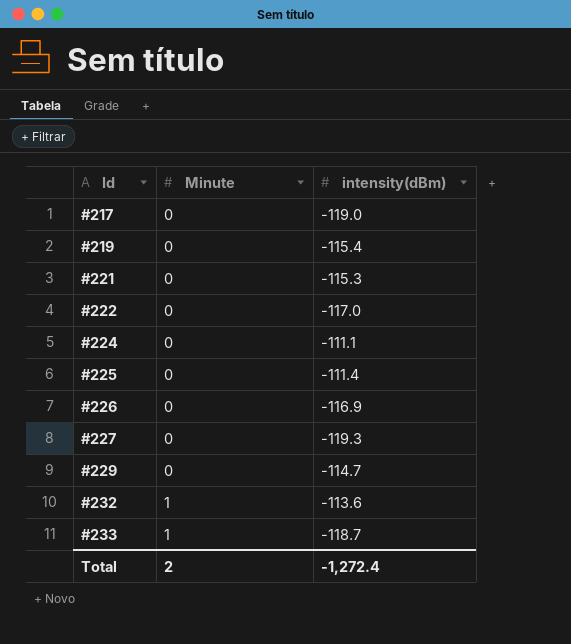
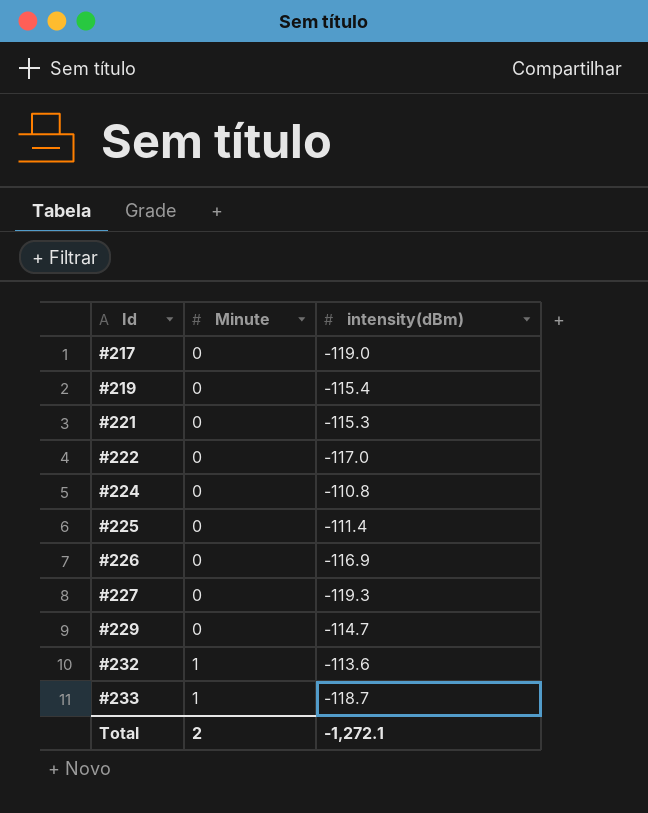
#224 | intensity(dBm): -111.1 -> -110.8
Total | intensity(dBm): -1,272.4 -> -1,272.1

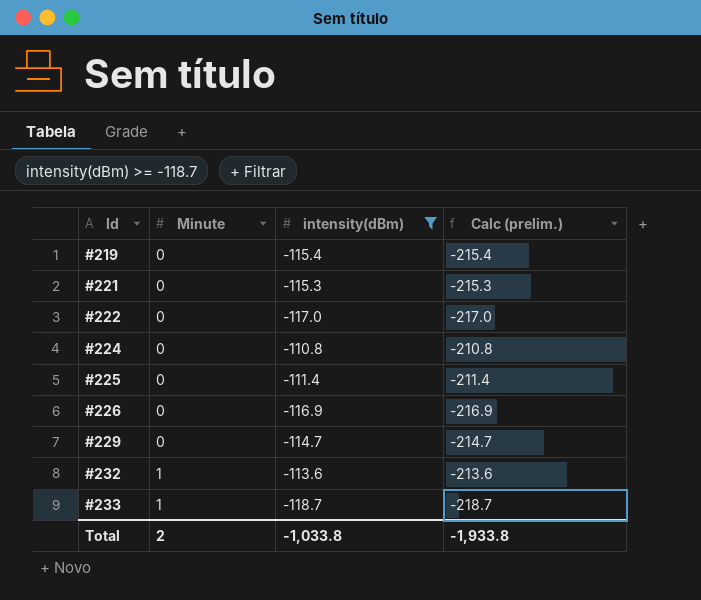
filter: none -> intensity(dBm) >= -118.7
column Calc (prelim.) | formula: none -> [intensity(dBm)] - 100
Total | intensity(dBm): -1,272.1 -> -1,033.8

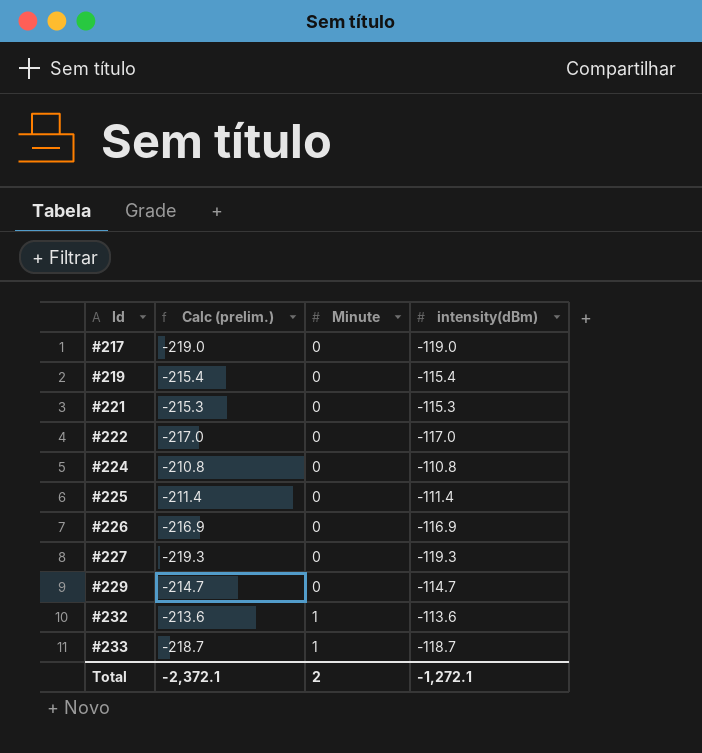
filter: intensity(dBm) >= -118.7 -> none
column Calc (prelim.) | position: 4 -> 2
Total | Calc (prelim.): -1,933.8 -> -2,372.1
Total | intensity(dBm): -1,033.8 -> -1,272.1

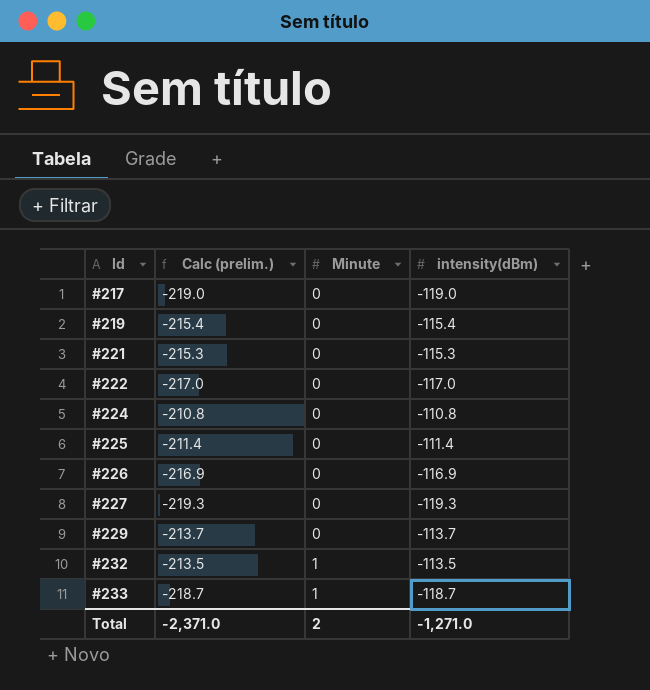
#229 | Calc (prelim.): -214.7 -> -213.7
#229 | intensity(dBm): -114.7 -> -113.7
#232 | Calc (prelim.): -213.6 -> -213.5
#232 | intensity(dBm): -113.6 -> -113.5
Total | Calc (prelim.): -2,372.1 -> -2,371.0
Total | intensity(dBm): -1,272.1 -> -1,271.0

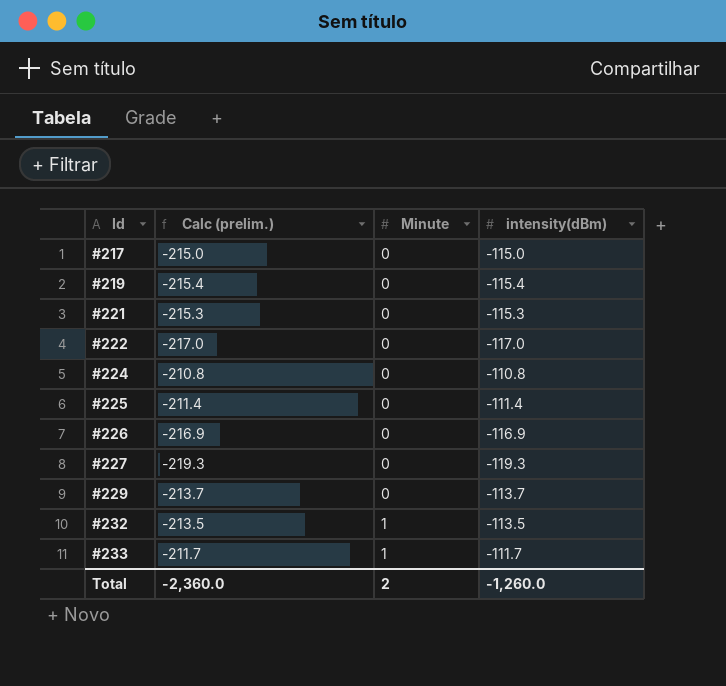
#217 | Calc (prelim.): -219.0 -> -215.0
#217 | intensity(dBm): -119.0 -> -115.0
#233 | Calc (prelim.): -218.7 -> -211.7
#233 | intensity(dBm): -118.7 -> -111.7
Total | Calc (prelim.): -2,371.0 -> -2,360.0
Total | intensity(dBm): -1,271.0 -> -1,260.0

